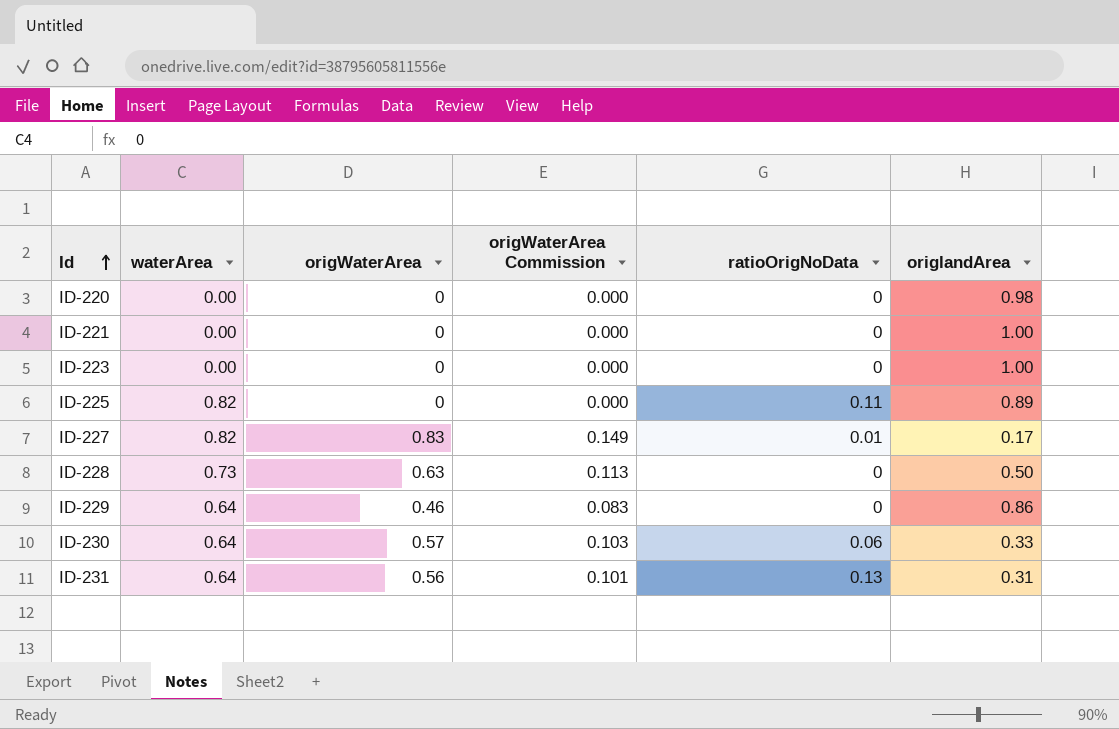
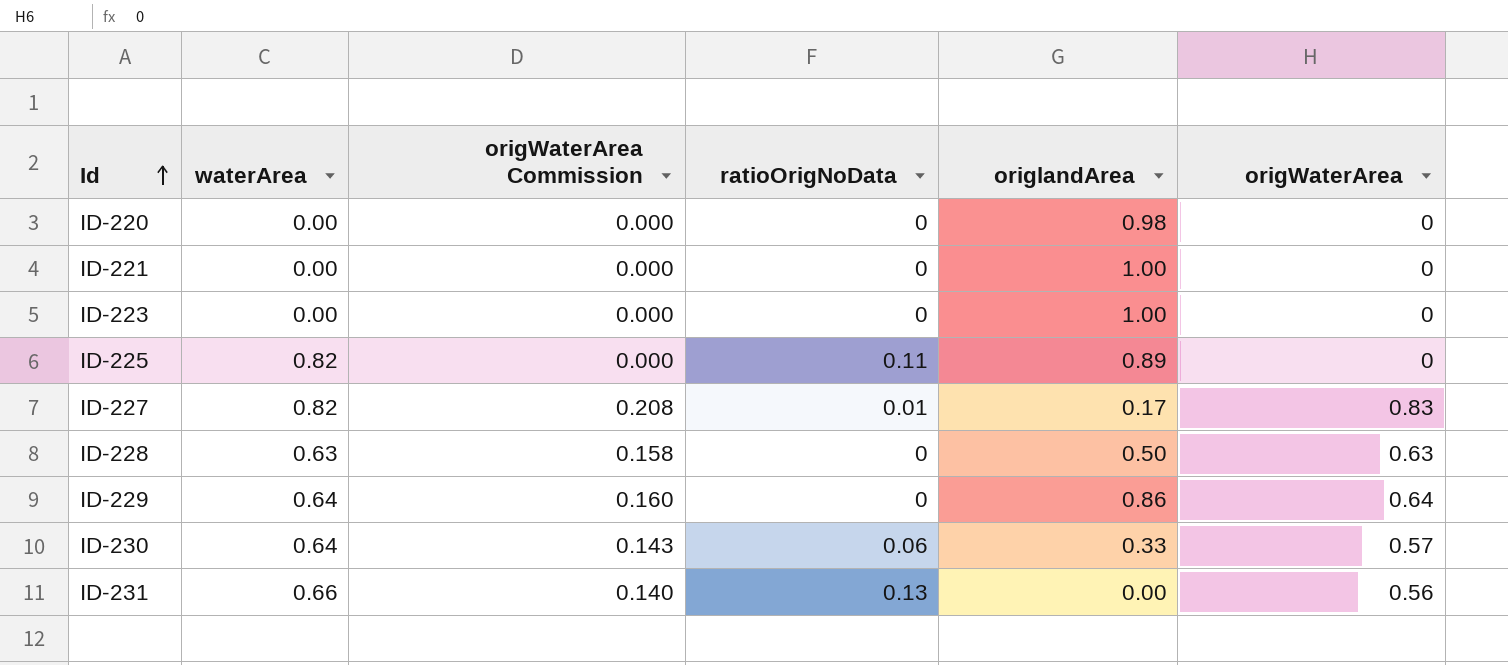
column origWaterArea Commission | formula: [origWaterArea] * 0.18 -> [origWaterArea] * 0.25
column origWaterArea | position: 3 -> 6
ID-228 | waterArea: 0.73 -> 0.63
ID-229 | origWaterArea: 0.46 -> 0.64
ID-231 | waterArea: 0.64 -> 0.66
ID-231 | origlandArea: 0.31 -> 0.00

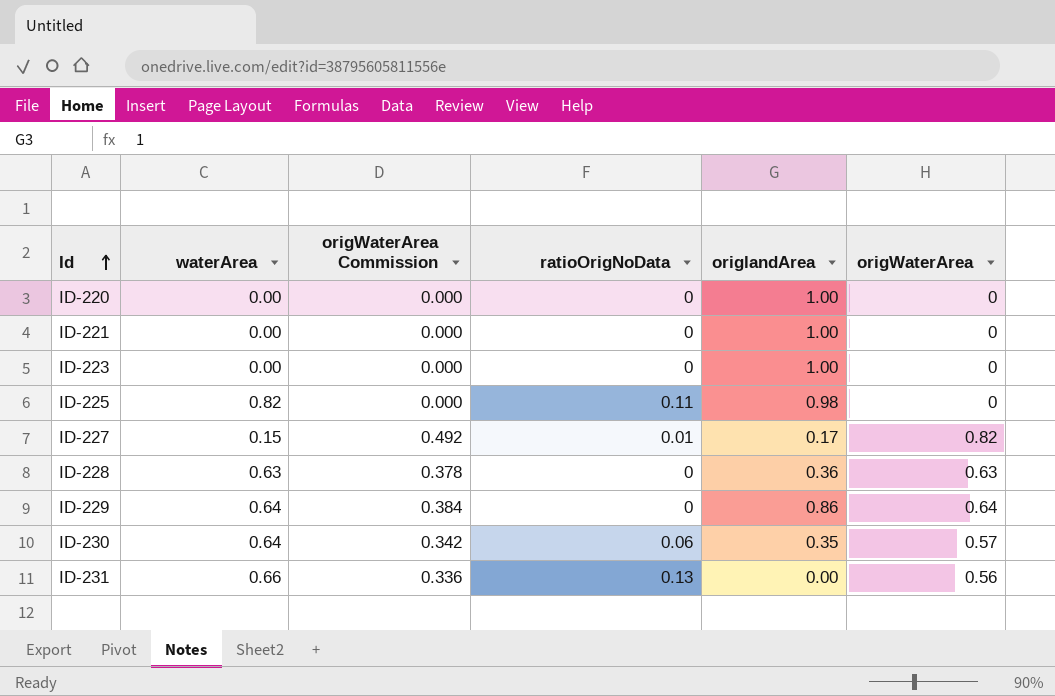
column origWaterArea Commission | formula: [origWaterArea] * 0.25 -> [origWaterArea] * 0.6
ID-220 | origlandArea: 0.98 -> 1.00
ID-225 | origlandArea: 0.89 -> 0.98
ID-227 | waterArea: 0.82 -> 0.15
ID-227 | origWaterArea: 0.83 -> 0.82
ID-228 | origlandArea: 0.50 -> 0.36
ID-230 | origlandArea: 0.33 -> 0.35

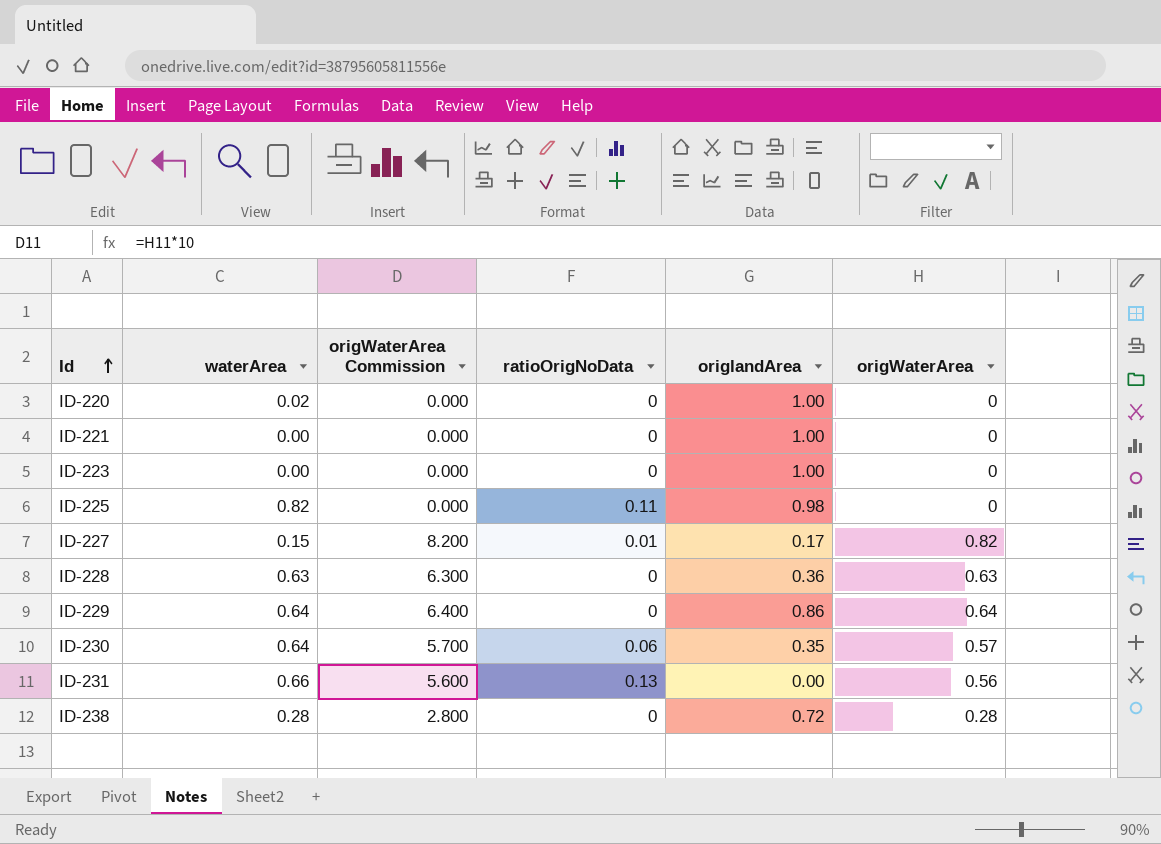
column origWaterArea Commission | formula: [origWaterArea] * 0.6 -> [origWaterArea] * 10
ID-220 | waterArea: 0.00 -> 0.02
row ID-238: none -> 0.28 | 2.800 | 0 | 0.72 | 0.28

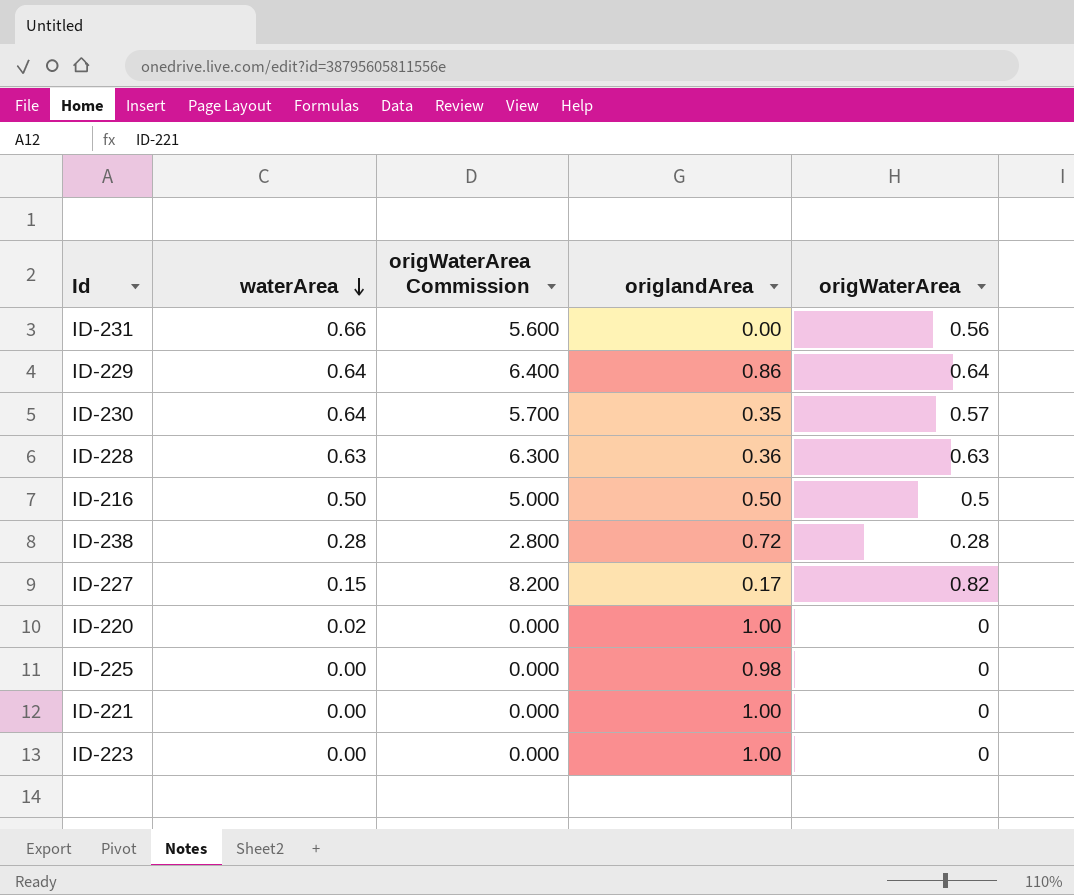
row order: Id ascending -> waterArea descending
column ratioOrigNoData | position: 4 -> none
row ID-216: none -> 0.50 | 5.000 | 0.50 | 0.5
ID-225 | waterArea: 0.82 -> 0.00

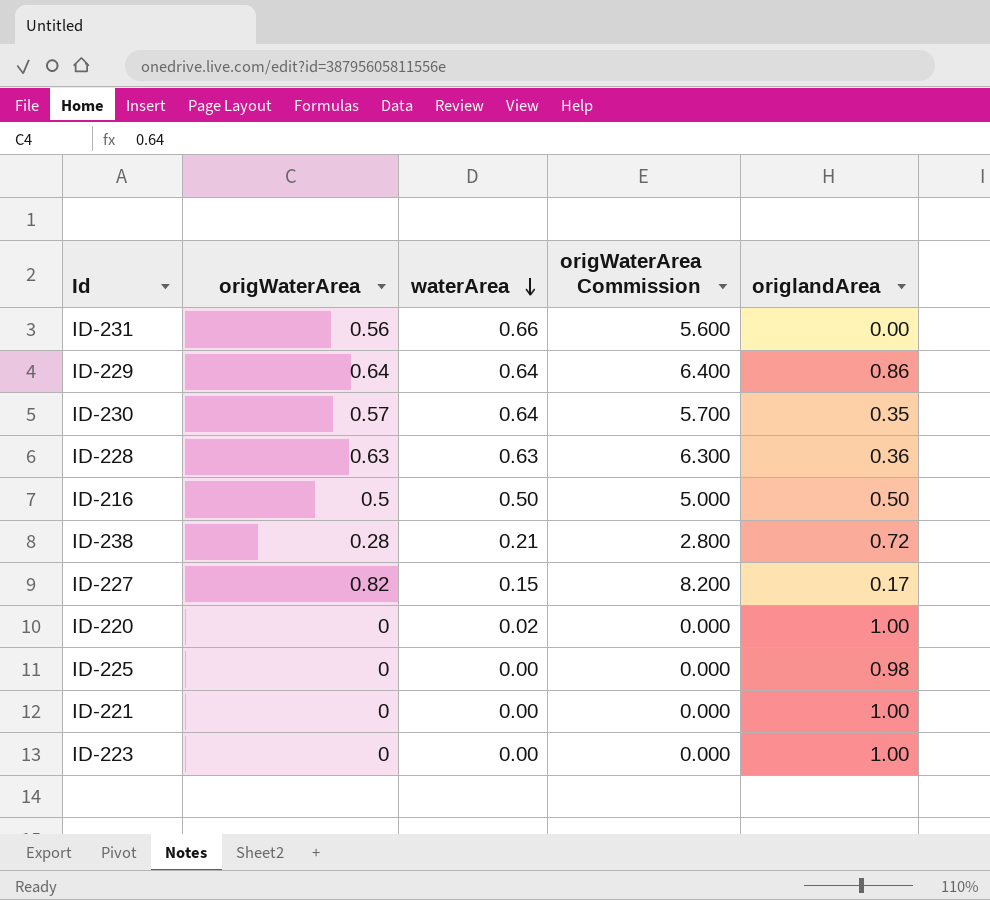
column origWaterArea | position: 5 -> 2
ID-238 | waterArea: 0.28 -> 0.21

